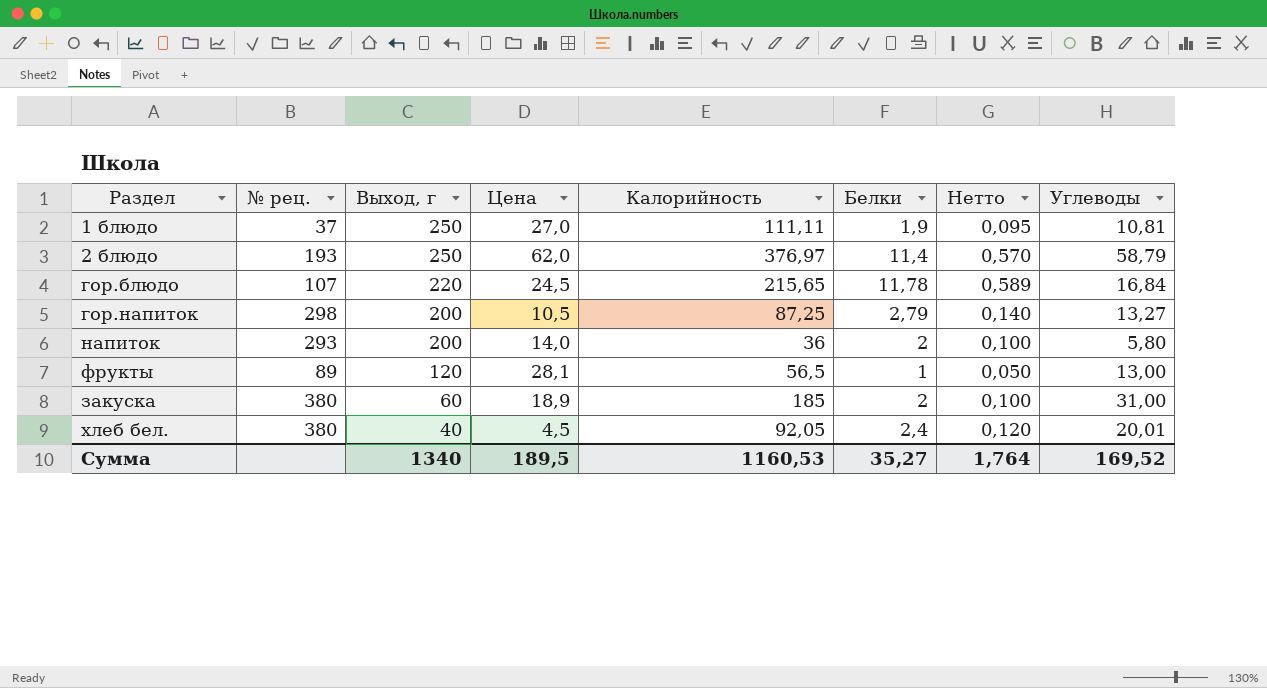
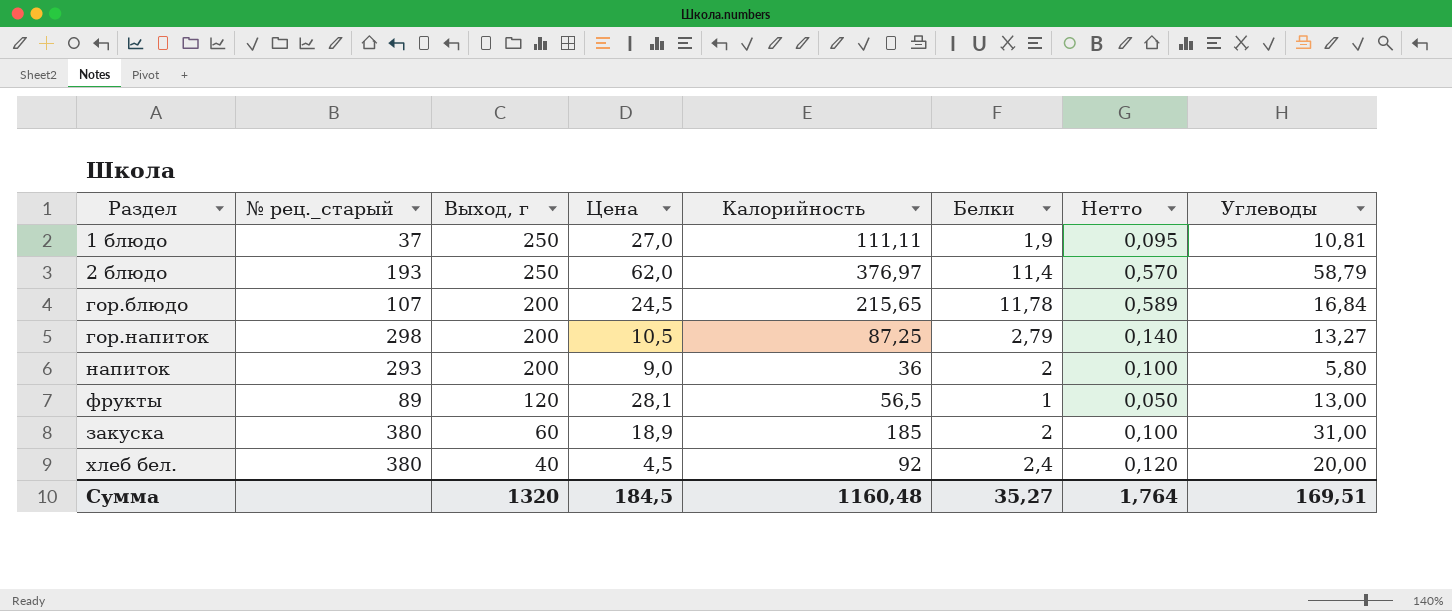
column name: № рец. -> № рец._старый
гор.блюдо | Выход, г: 220 -> 200
напиток | Цена: 14,0 -> 9,0
хлеб бел. | Калорийность: 92,05 -> 92
хлеб бел. | Углеводы: 20,01 -> 20,00
Сумма | Выход, г: 1340 -> 1320
Сумма | Цена: 189,5 -> 184,5
Сумма | Калорийность: 1160,53 -> 1160,48
Сумма | Углеводы: 169,52 -> 169,51

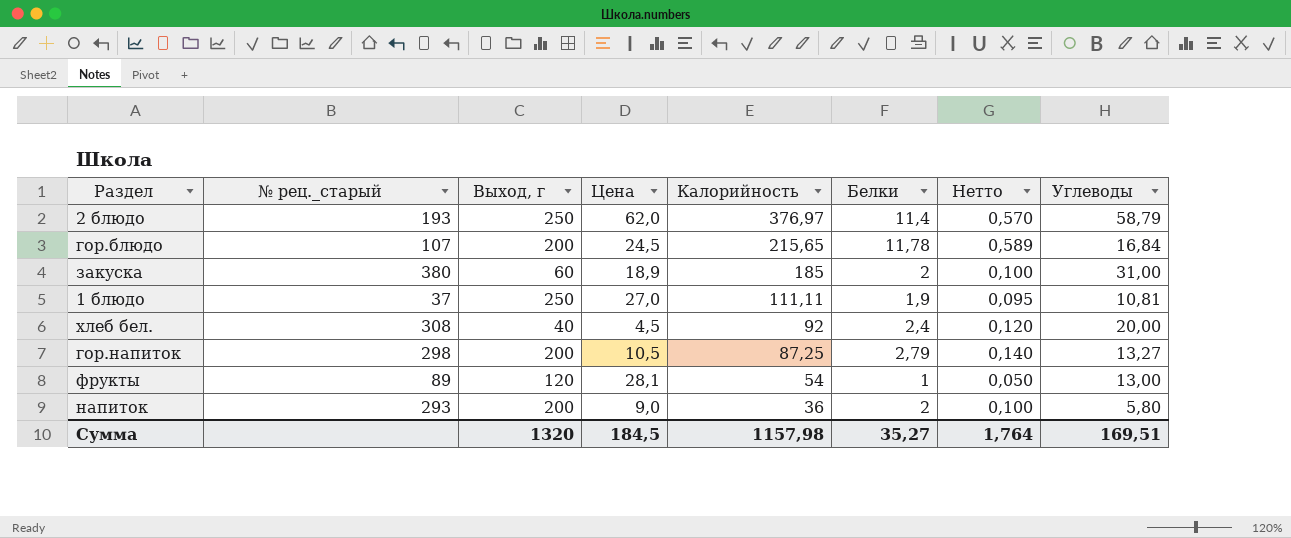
row order: Выход, г descending -> Калорийность descending
хлеб бел. | № рец._старый: 380 -> 308
фрукты | Калорийность: 56,5 -> 54
Сумма | Калорийность: 1160,48 -> 1157,98

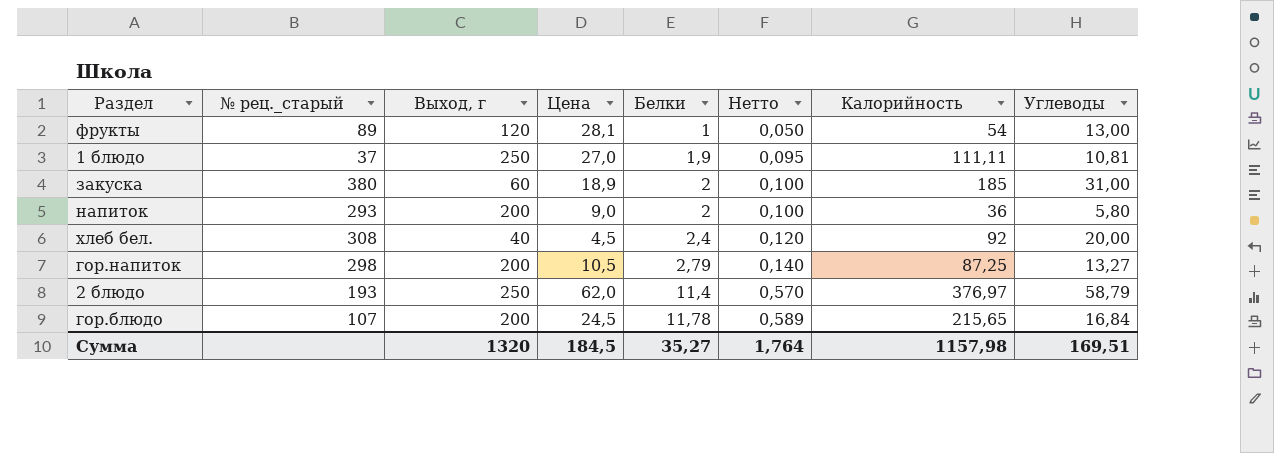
row order: Калорийность descending -> Белки ascending
column Калорийность | position: 5 -> 7

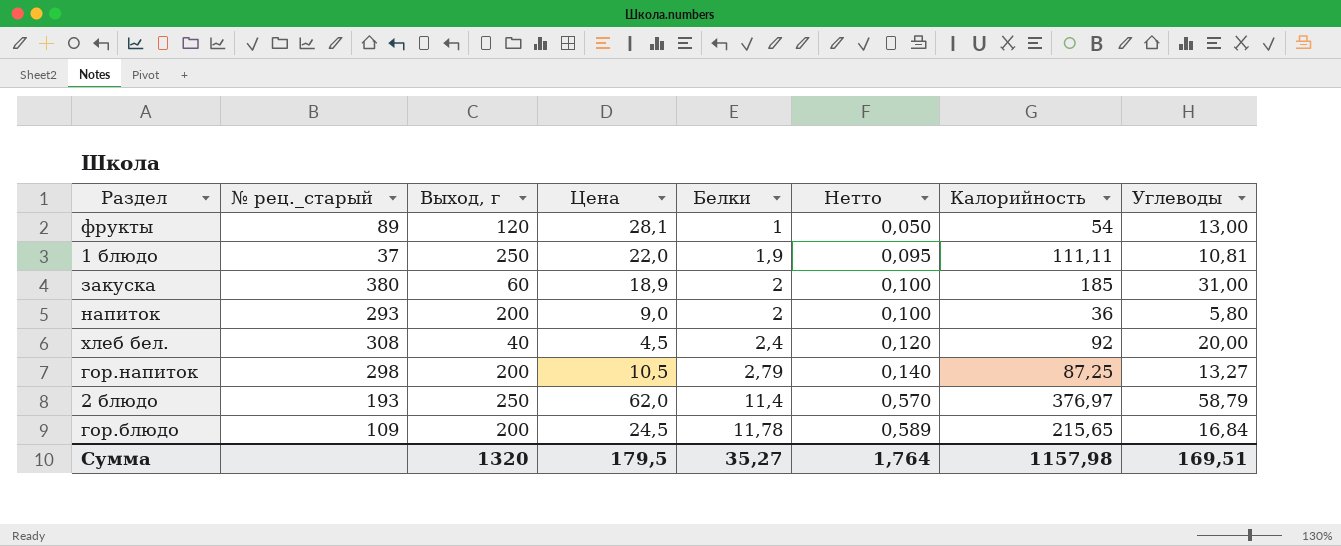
1 блюдо | Цена: 27,0 -> 22,0
гор.блюдо | № рец._старый: 107 -> 109
Сумма | Цена: 184,5 -> 179,5

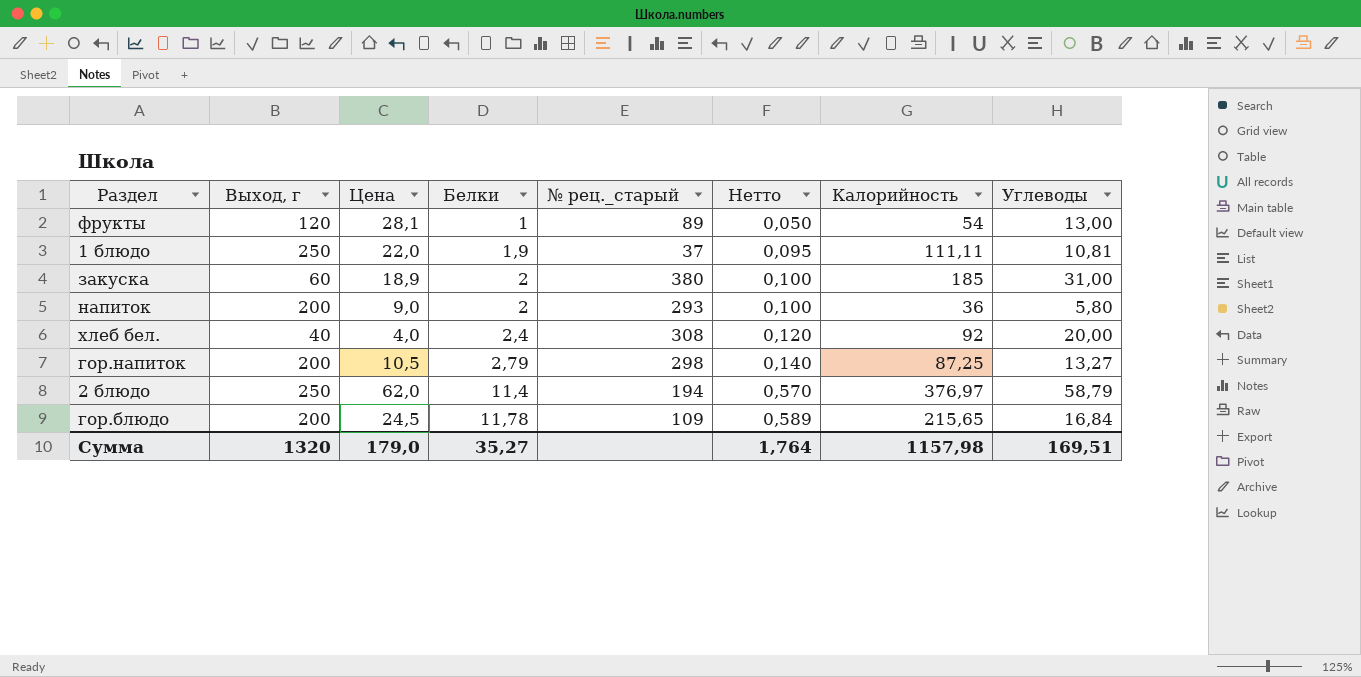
column № рец._старый | position: 2 -> 5
хлеб бел. | Цена: 4,5 -> 4,0
2 блюдо | № рец._старый: 193 -> 194
Сумма | Цена: 179,5 -> 179,0

